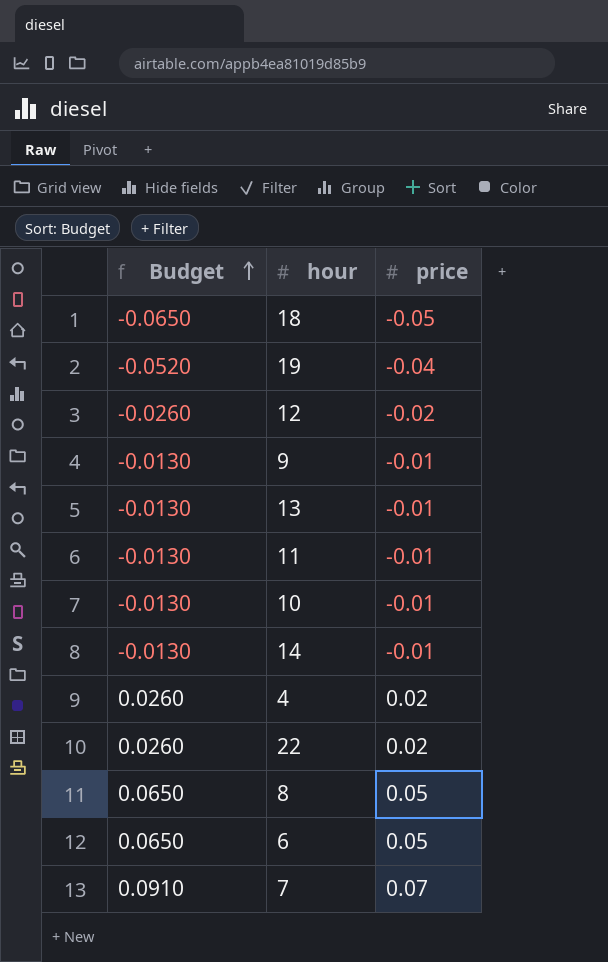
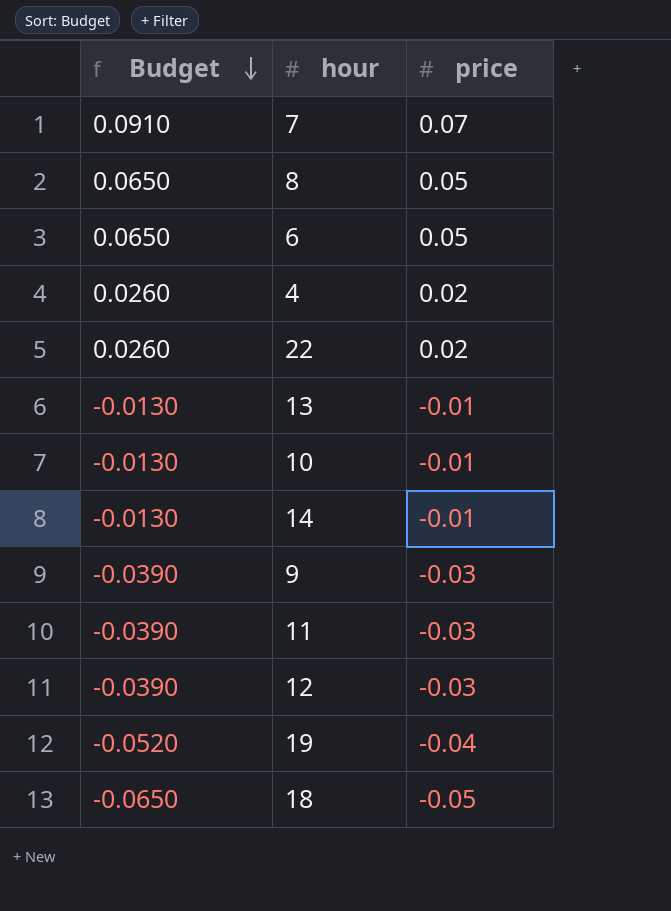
row order: Budget ascending -> Budget descending
9 | Budget: -0.0130 -> -0.0390
9 | price: -0.01 -> -0.03
11 | Budget: -0.0130 -> -0.0390
11 | price: -0.01 -> -0.03
12 | Budget: -0.0260 -> -0.0390
12 | price: -0.02 -> -0.03

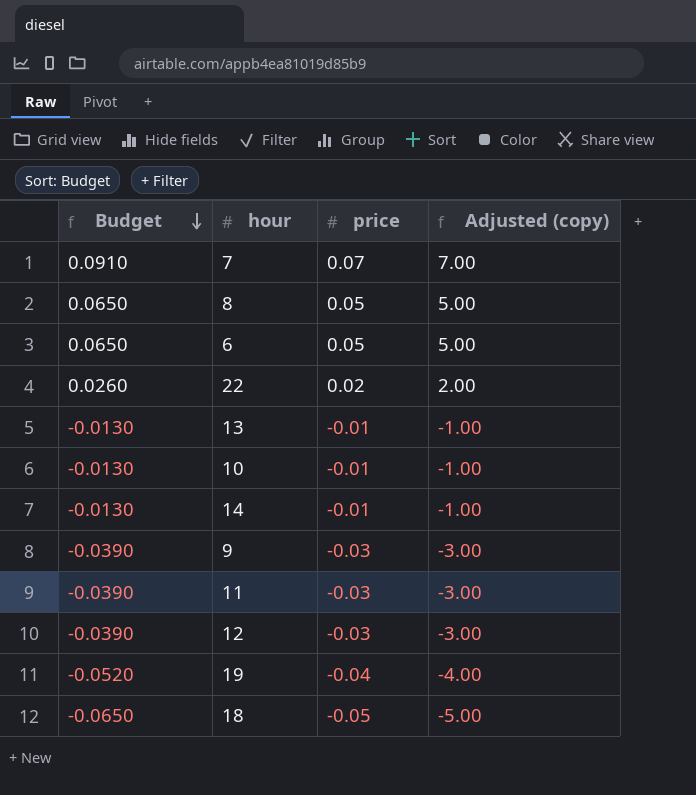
column Adjusted (copy) | formula: none -> [price] * 100
row 4: 0.0260 | 0.02 -> none

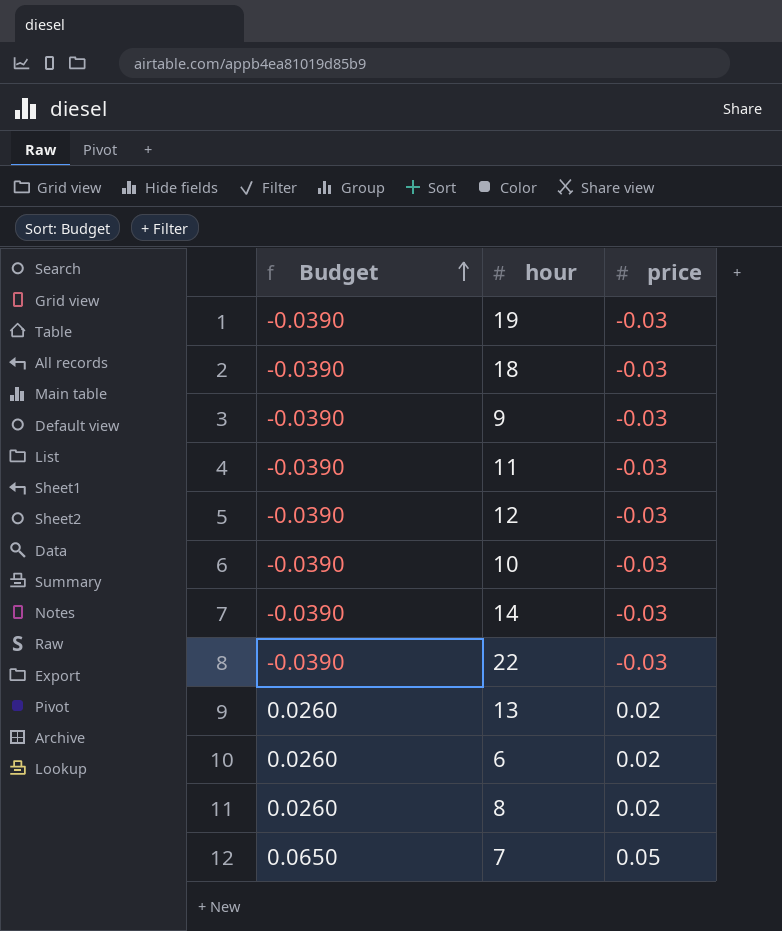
row order: Budget descending -> Budget ascending
column Adjusted (copy) | formula: [price] * 100 -> none
19 | Budget: -0.0520 -> -0.0390
19 | price: -0.04 -> -0.03
18 | Budget: -0.0650 -> -0.0390
18 | price: -0.05 -> -0.03
10 | Budget: -0.0130 -> -0.0390
10 | price: -0.01 -> -0.03
14 | Budget: -0.0130 -> -0.0390
14 | price: -0.01 -> -0.03
22 | Budget: 0.0260 -> -0.0390
22 | price: 0.02 -> -0.03
13 | Budget: -0.0130 -> 0.0260
13 | price: -0.01 -> 0.02
6 | Budget: 0.0650 -> 0.0260
6 | price: 0.05 -> 0.02
8 | Budget: 0.0650 -> 0.0260
8 | price: 0.05 -> 0.02
7 | Budget: 0.0910 -> 0.0650
7 | price: 0.07 -> 0.05

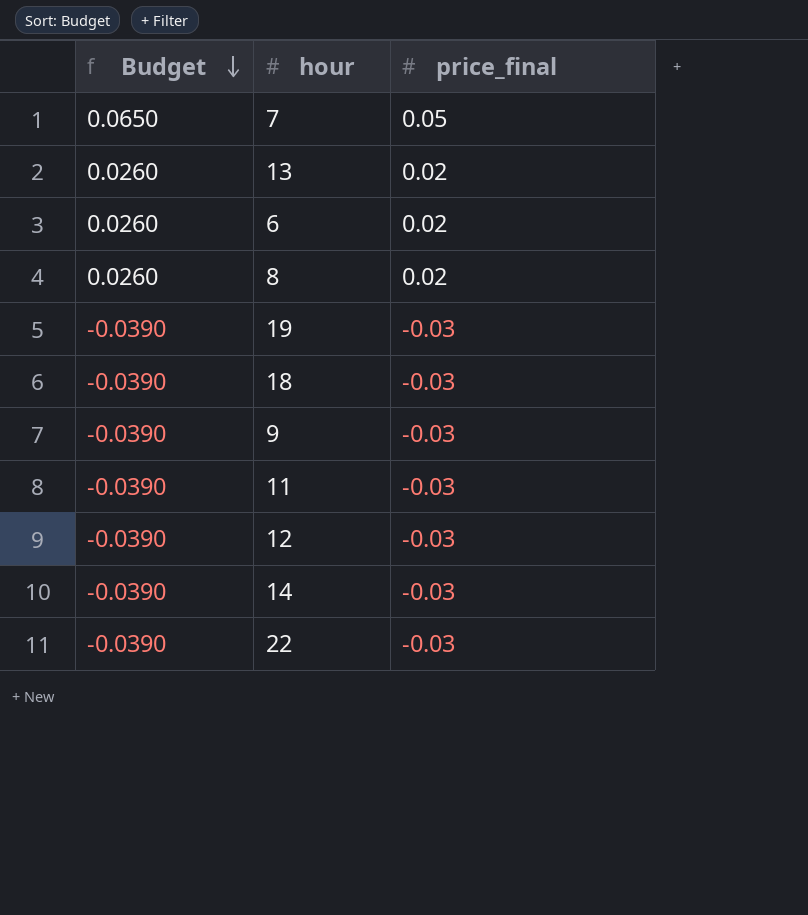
row order: Budget ascending -> Budget descending
column name: price -> price_final
row 10: -0.0390 | -0.03 -> none

